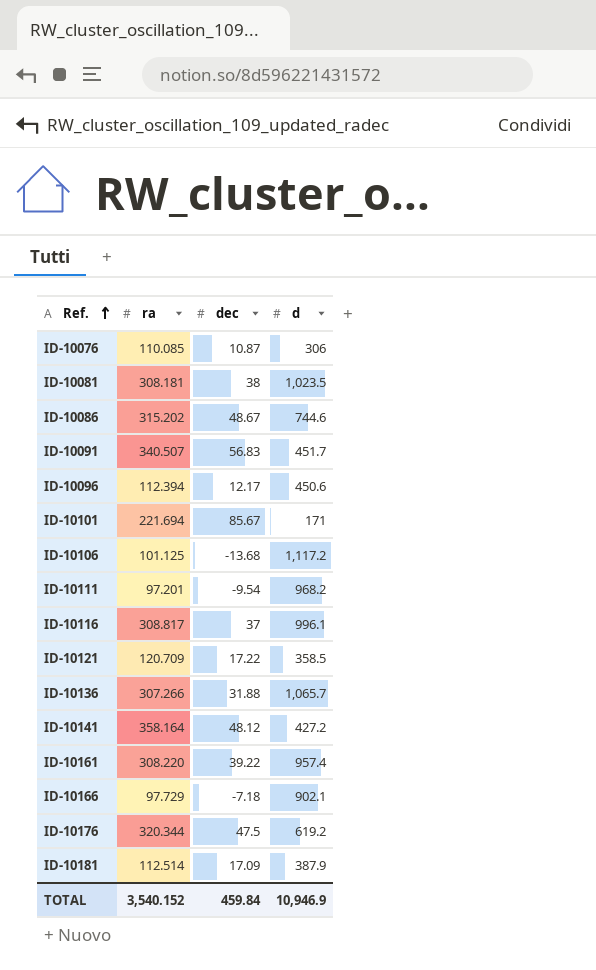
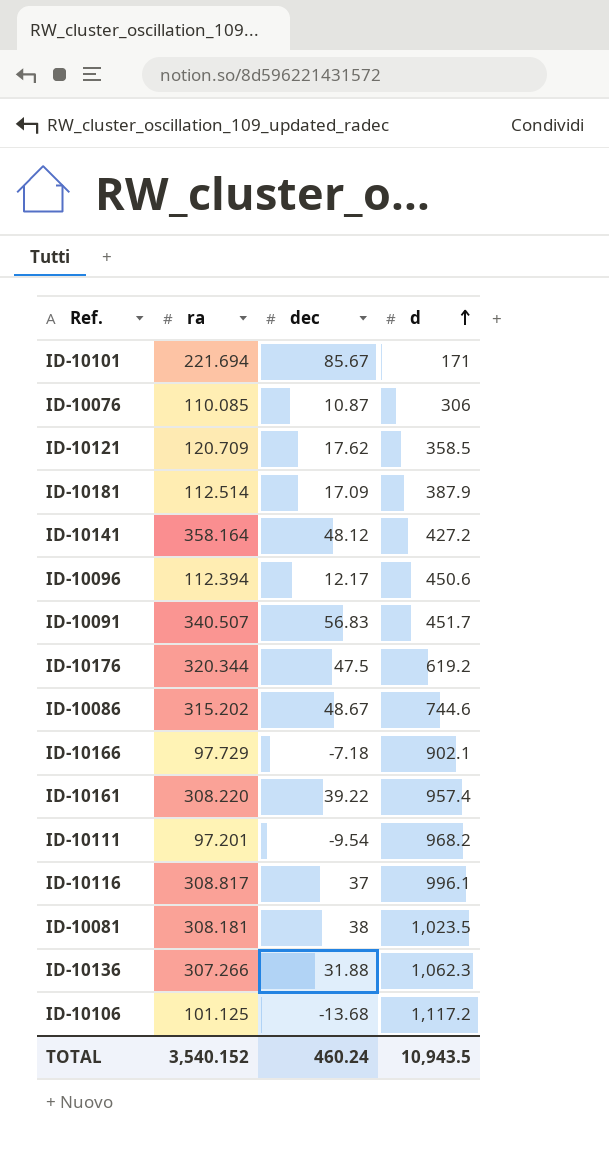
row order: Ref. ascending -> d ascending
ID-10121 | dec: 17.22 -> 17.62
ID-10136 | d: 1,065.7 -> 1,062.3
TOTAL | dec: 459.84 -> 460.24
TOTAL | d: 10,946.9 -> 10,943.5

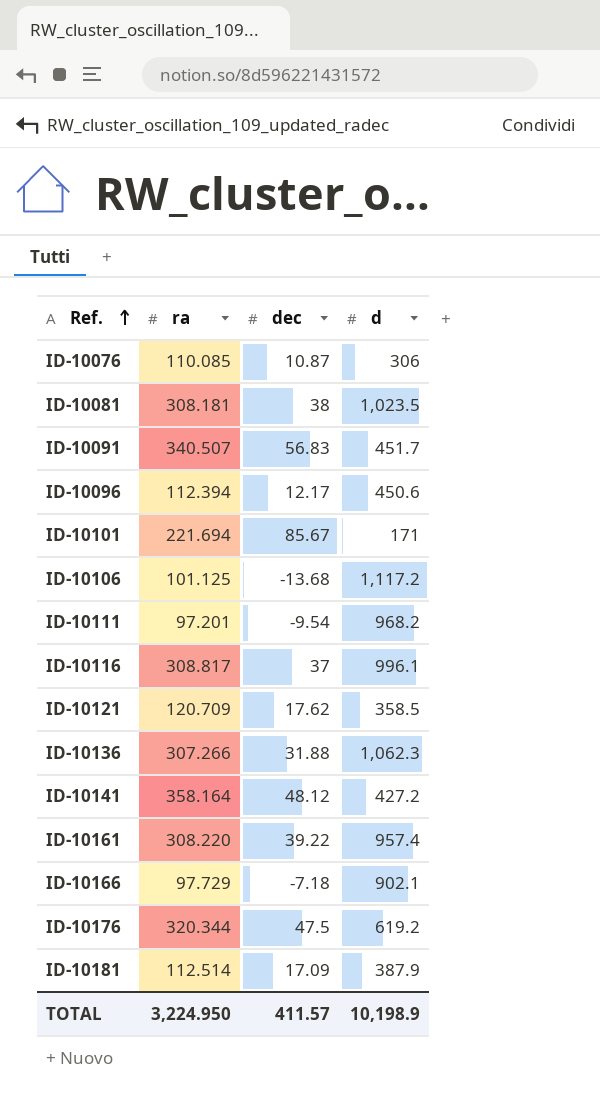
row order: d ascending -> Ref. ascending
row ID-10086: 315.202 | 48.67 | 744.6 -> none
TOTAL | ra: 3,540.152 -> 3,224.950
TOTAL | dec: 460.24 -> 411.57
TOTAL | d: 10,943.5 -> 10,198.9

